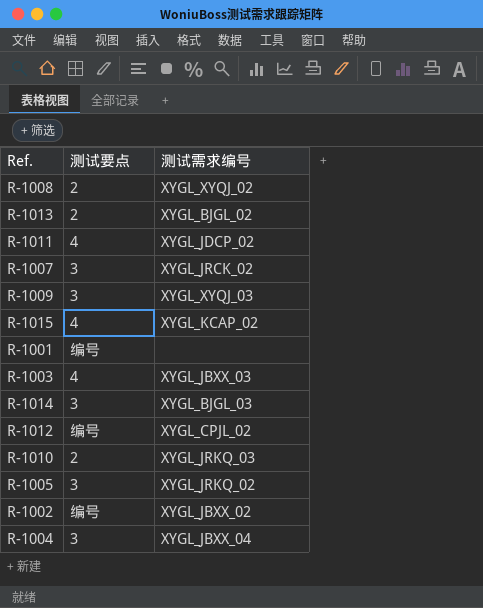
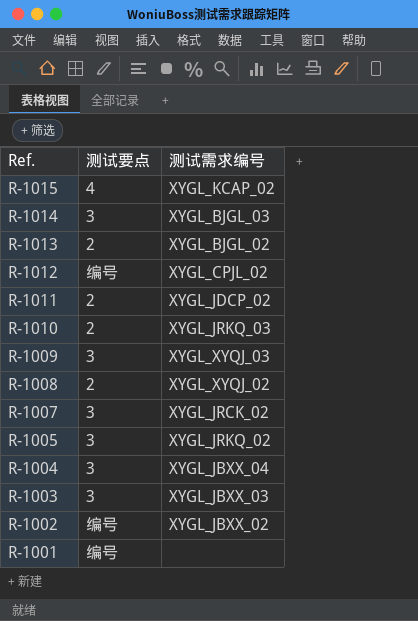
row order: none -> Ref. descending
R-1011 | 测试要点: 4 -> 2
R-1003 | 测试要点: 4 -> 3

